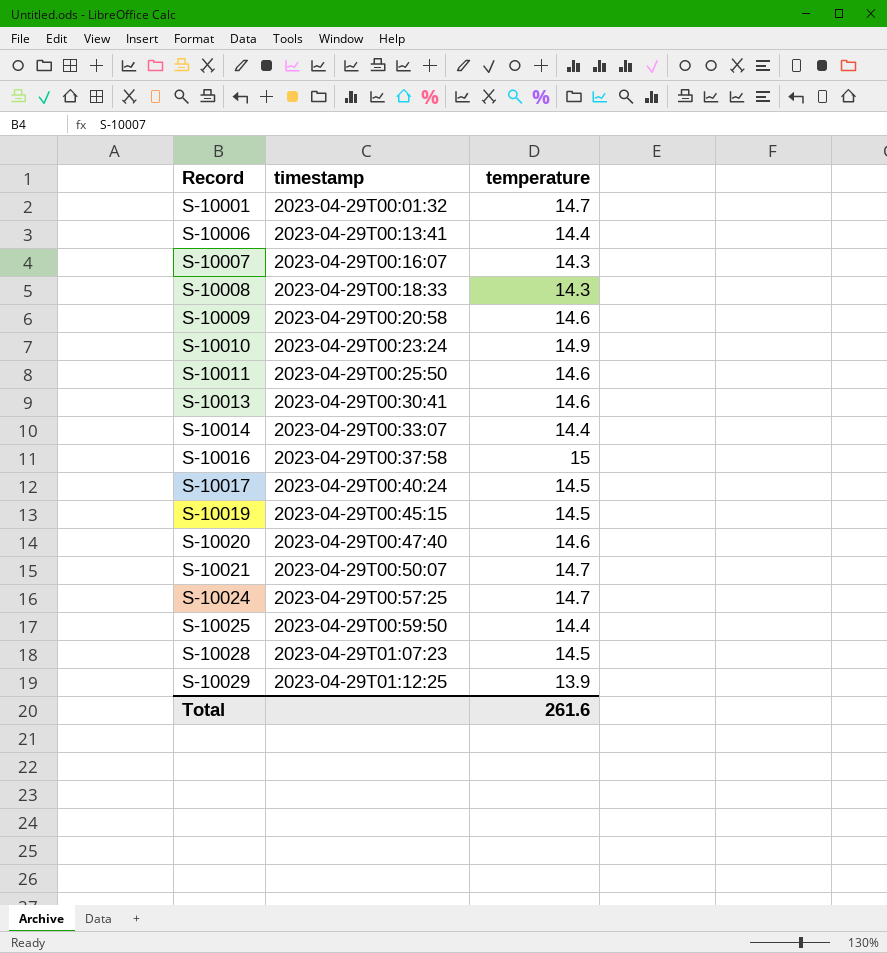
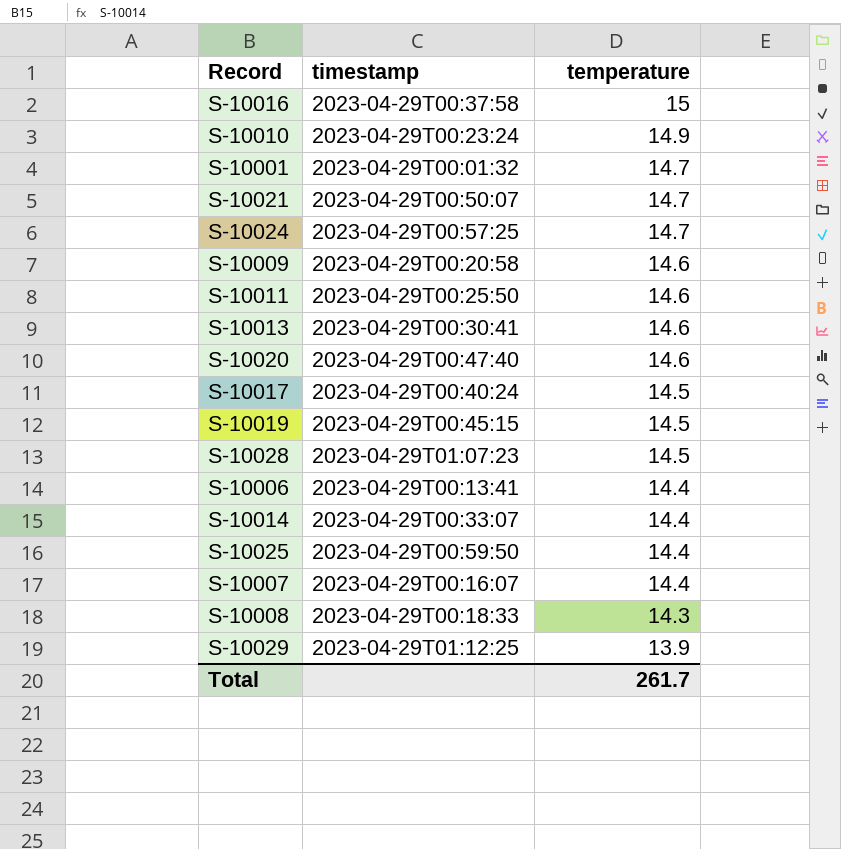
row order: Record ascending -> temperature descending
S-10007 | temperature: 14.3 -> 14.4
Total | temperature: 261.6 -> 261.7

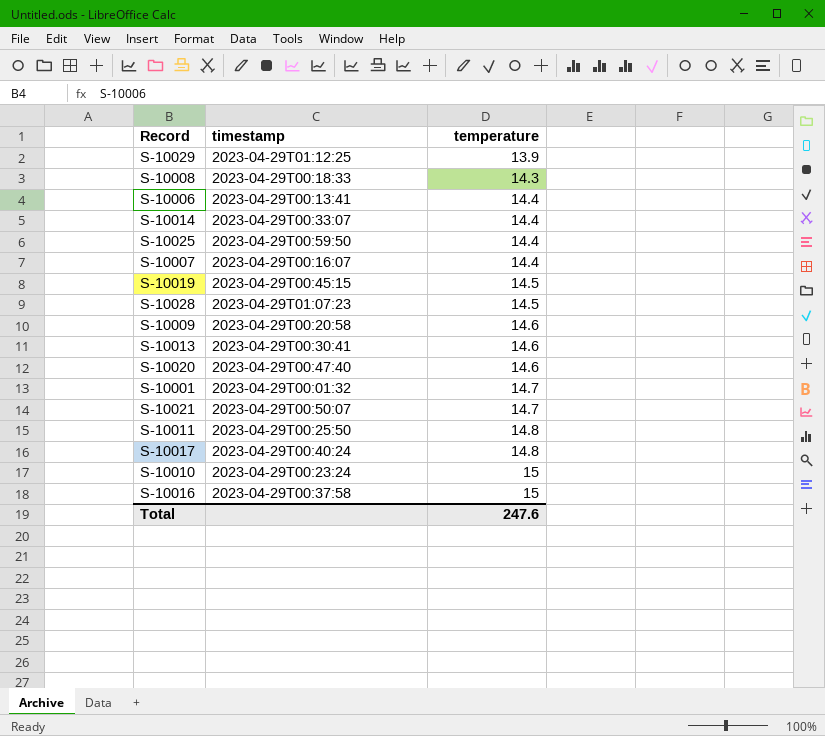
row order: temperature descending -> temperature ascending
row S-10024: 2023-04-29T00:57:25 | 14.7 -> none
S-10011 | temperature: 14.6 -> 14.8
S-10017 | temperature: 14.5 -> 14.8
S-10010 | temperature: 14.9 -> 15
Total | temperature: 261.7 -> 247.6

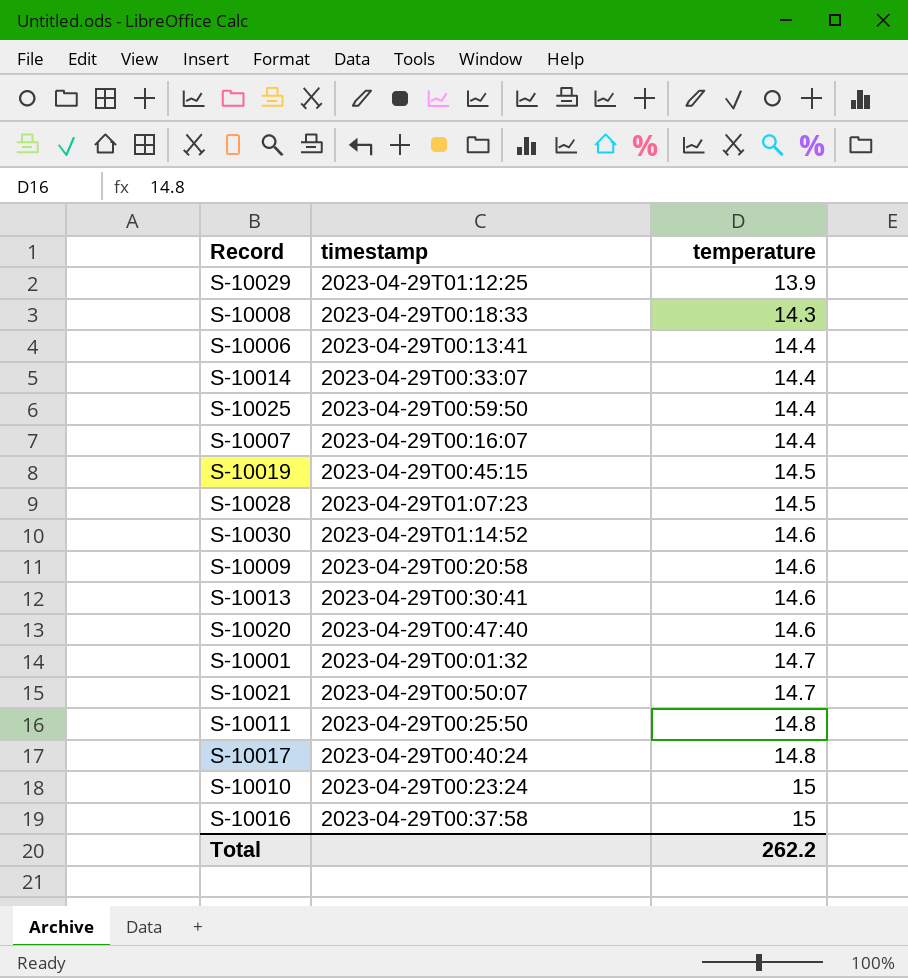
row S-10030: none -> 2023-04-29T01:14:52 | 14.6
Total | temperature: 247.6 -> 262.2

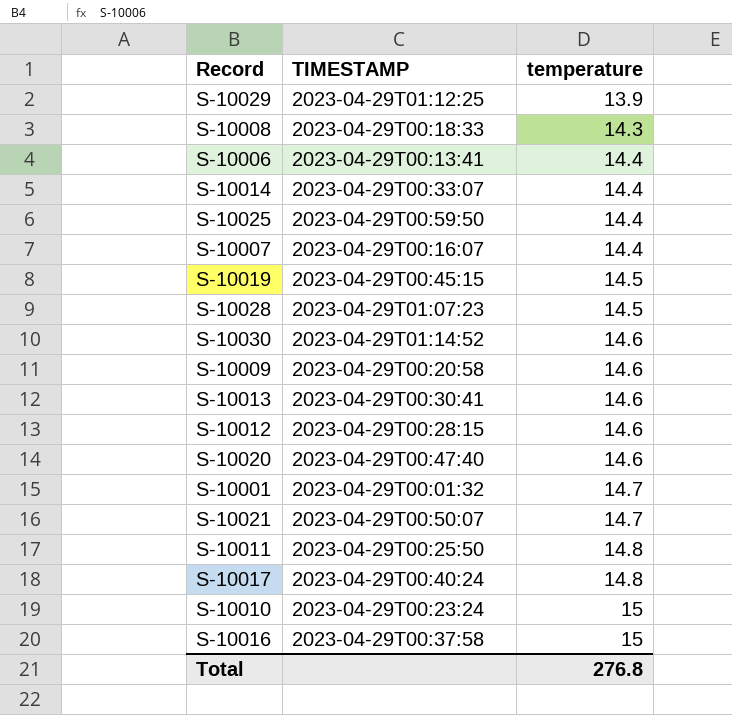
column name: timestamp -> TIMESTAMP
row S-10012: none -> 2023-04-29T00:28:15 | 14.6
Total | temperature: 262.2 -> 276.8

